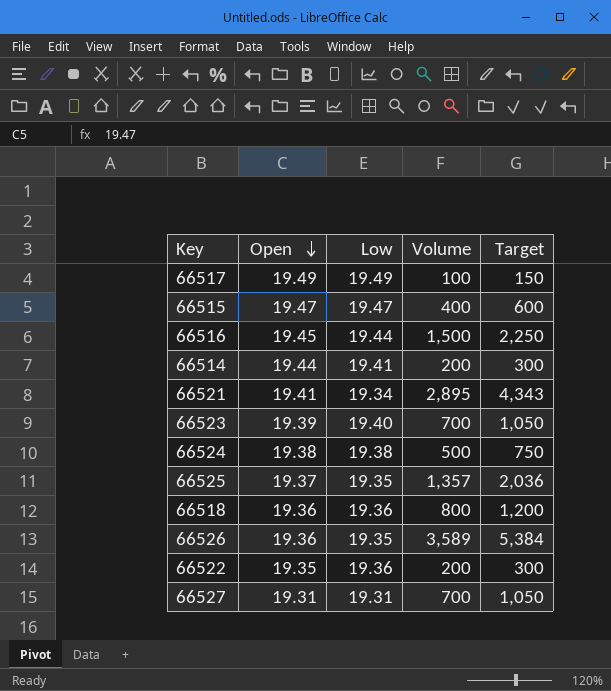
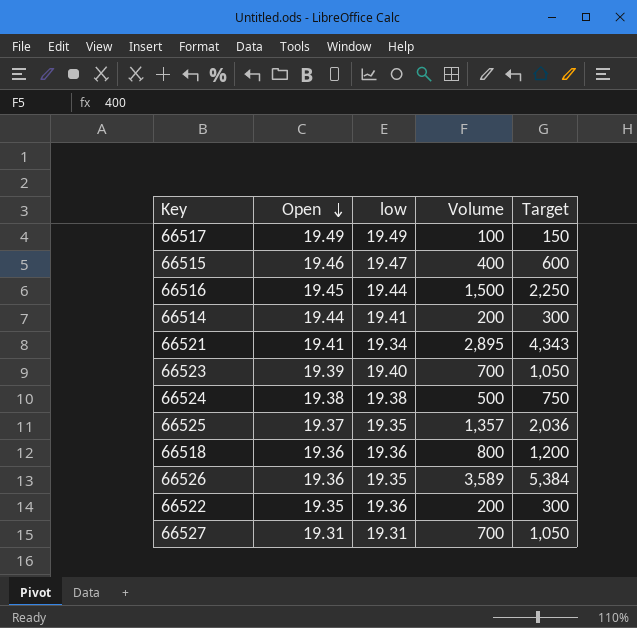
column name: Low -> low
66515 | Open: 19.47 -> 19.46

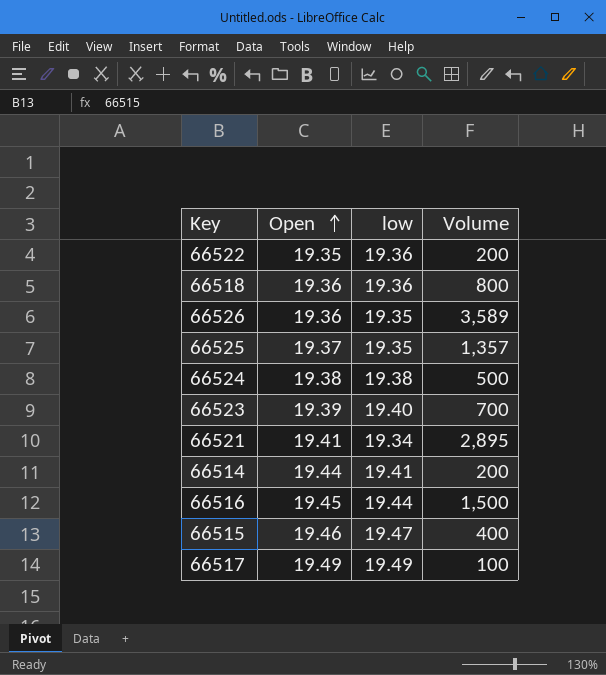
row order: Open descending -> Open ascending
column Target | formula: [Volume] * 1.5 -> none
row 66527: 19.31 | 19.31 | 700 | 1,050 -> none

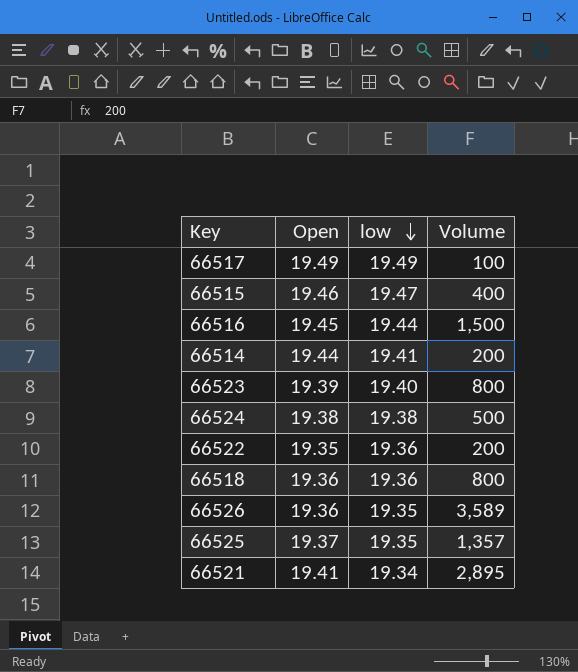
row order: Open ascending -> low descending
66523 | Volume: 700 -> 800

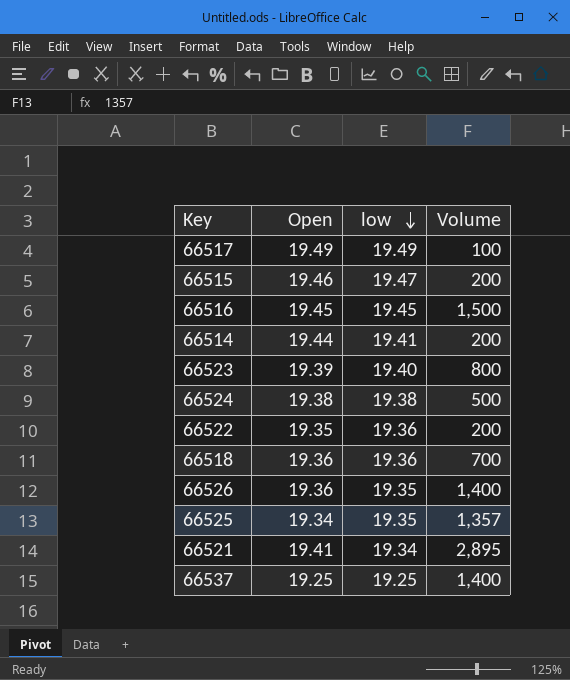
66515 | Volume: 400 -> 200
66516 | low: 19.44 -> 19.45
66518 | Volume: 800 -> 700
66526 | Volume: 3,589 -> 1,400
66525 | Open: 19.37 -> 19.34
row 66537: none -> 19.25 | 19.25 | 1,400

